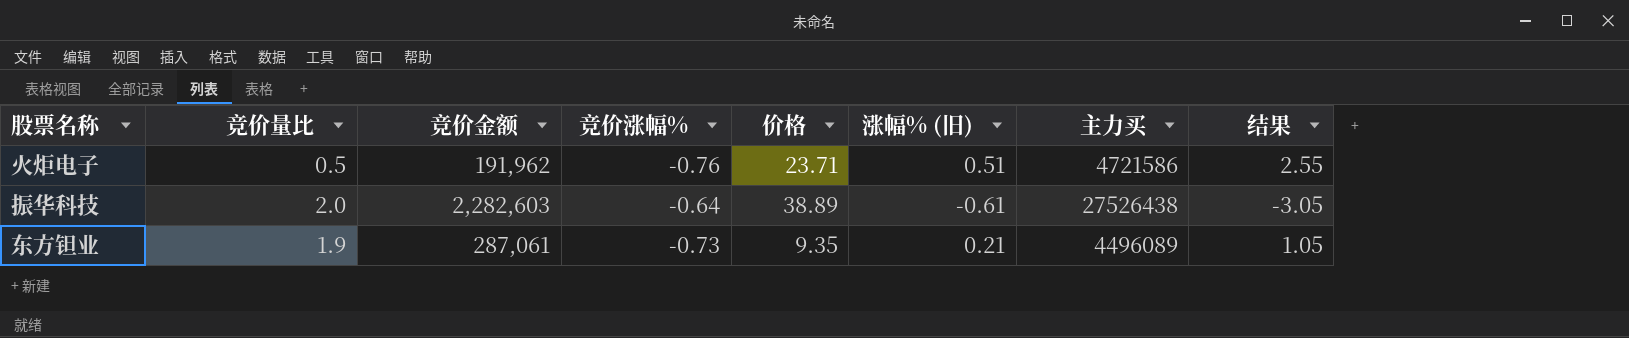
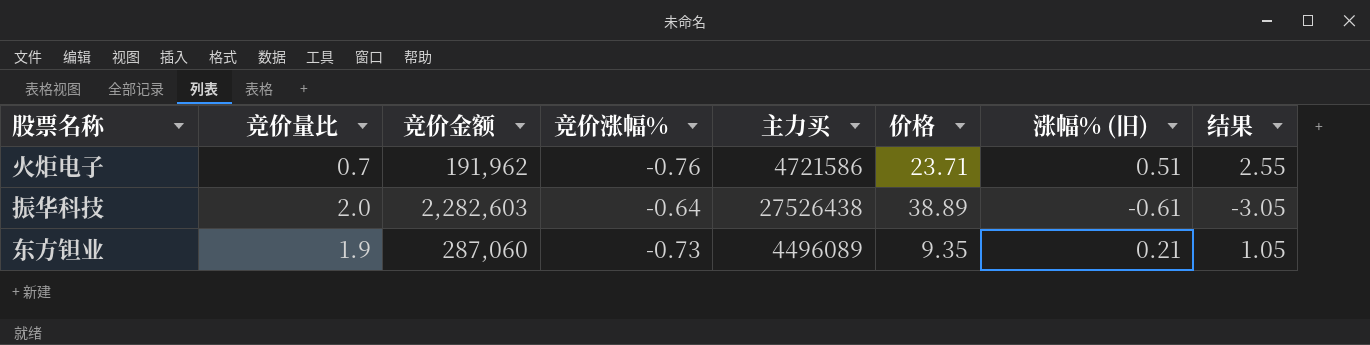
column 主力买 | position: 7 -> 5
火炬电子 | 竞价量比: 0.5 -> 0.7
东方钽业 | 竞价金额: 287,061 -> 287,060

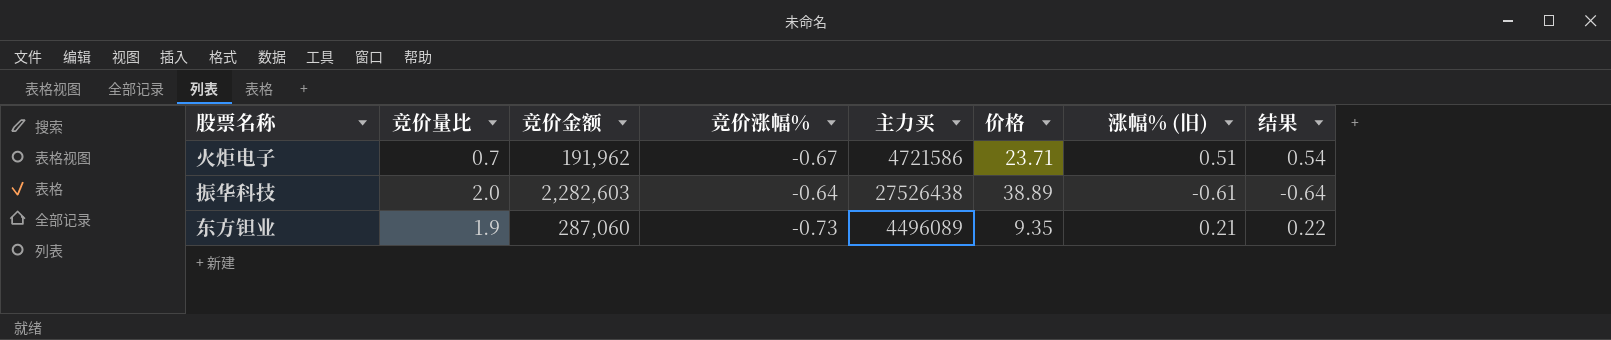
column 结果 | formula: [涨幅% (旧)] * 5 -> [涨幅% (旧)] * 1.05
火炬电子 | 竞价涨幅%: -0.76 -> -0.67

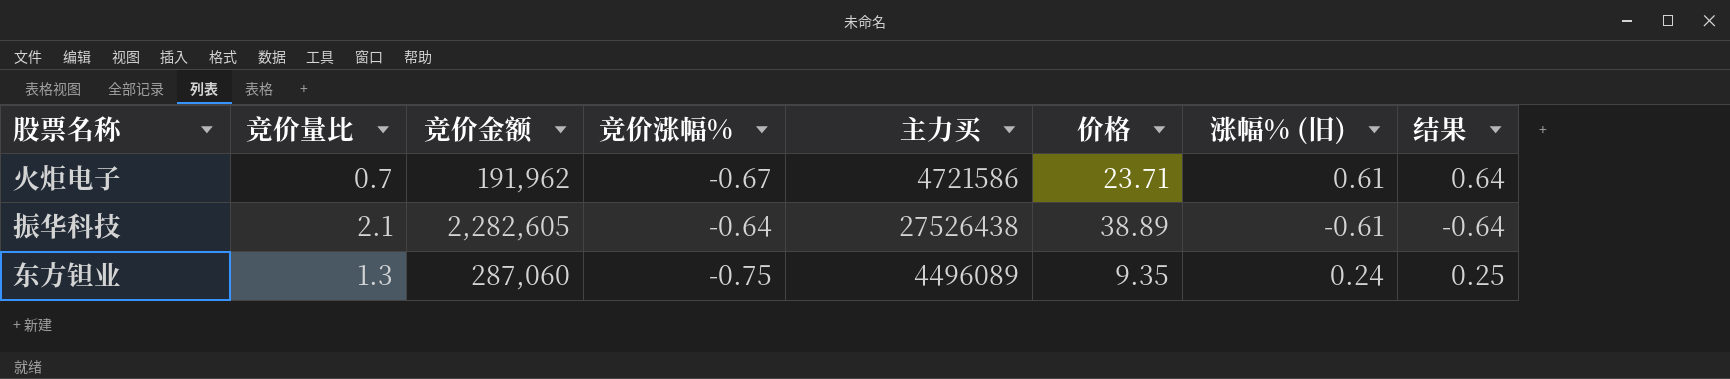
火炬电子 | 涨幅% (旧): 0.51 -> 0.61
火炬电子 | 结果: 0.54 -> 0.64
振华科技 | 竞价量比: 2.0 -> 2.1
振华科技 | 竞价金额: 2,282,603 -> 2,282,605
东方钽业 | 竞价量比: 1.9 -> 1.3
东方钽业 | 竞价涨幅%: -0.73 -> -0.75
东方钽业 | 涨幅% (旧): 0.21 -> 0.24
东方钽业 | 结果: 0.22 -> 0.25

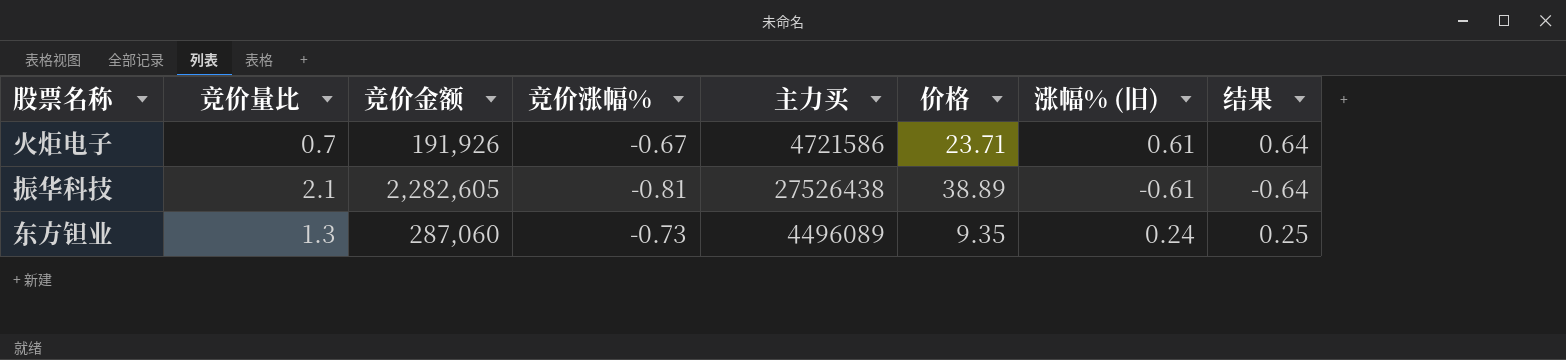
火炬电子 | 竞价金额: 191,962 -> 191,926
振华科技 | 竞价涨幅%: -0.64 -> -0.81
东方钽业 | 竞价涨幅%: -0.75 -> -0.73

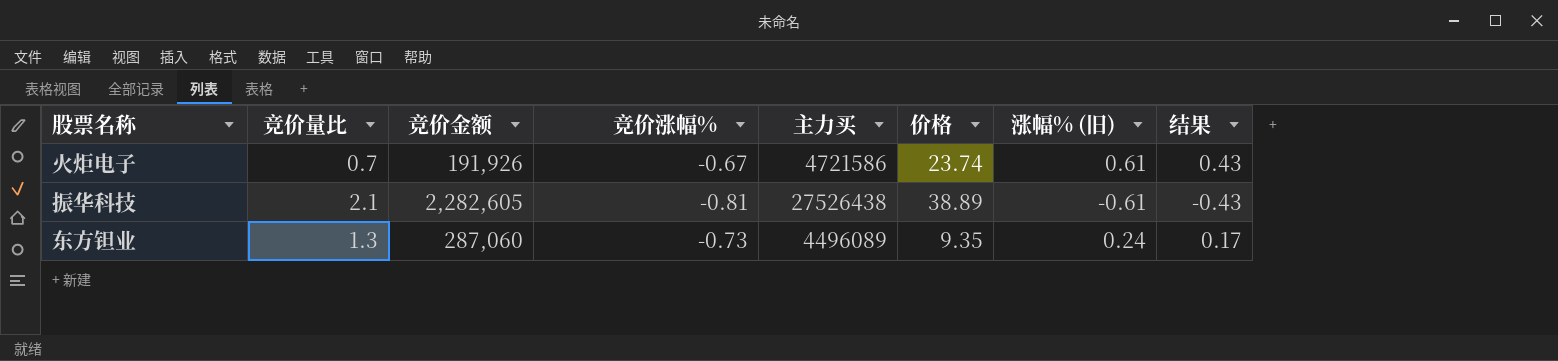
column 结果 | formula: [涨幅% (旧)] * 1.05 -> [涨幅% (旧)] * 0.7
火炬电子 | 价格: 23.71 -> 23.74

